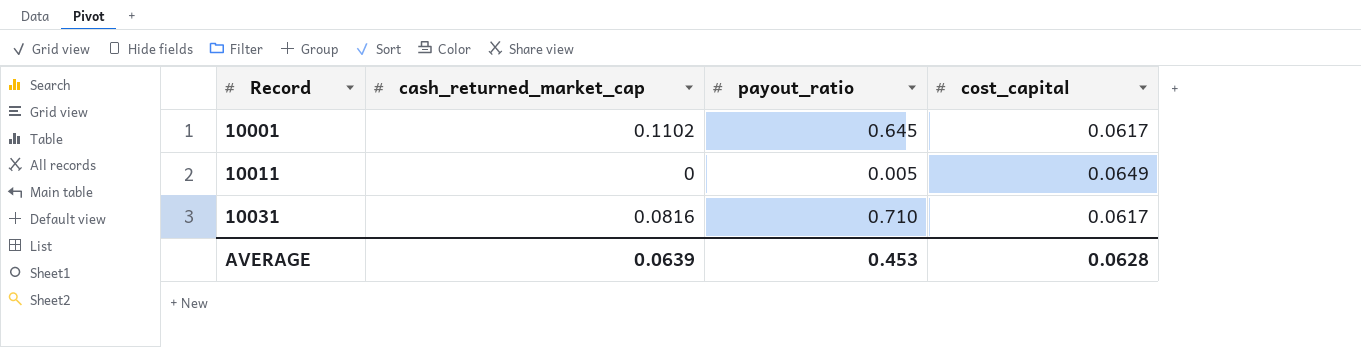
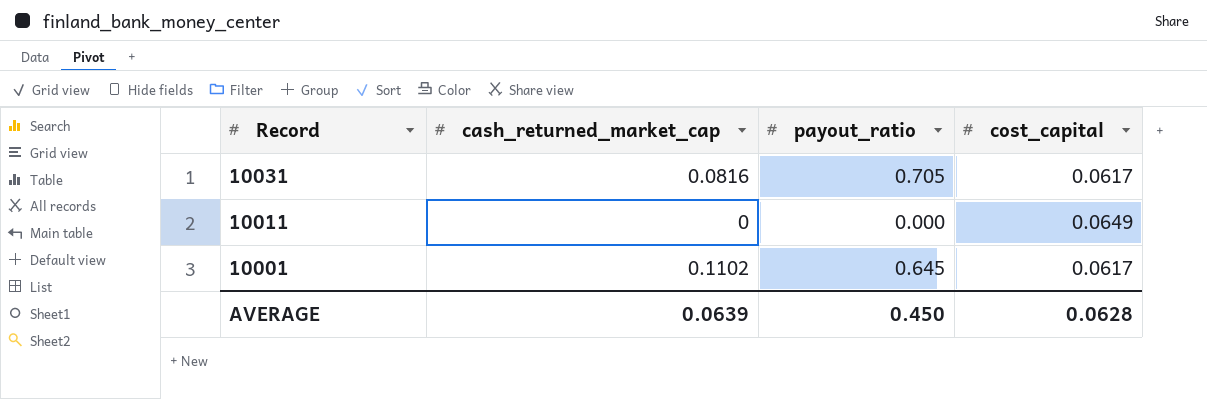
row order: Record ascending -> Record descending
10031 | payout_ratio: 0.710 -> 0.705
10011 | payout_ratio: 0.005 -> 0.000
AVERAGE | payout_ratio: 0.453 -> 0.450

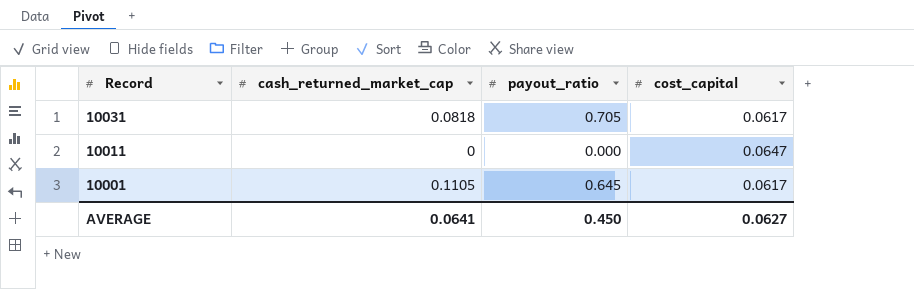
10031 | cash_returned_market_cap: 0.0816 -> 0.0818
10011 | cost_capital: 0.0649 -> 0.0647
10001 | cash_returned_market_cap: 0.1102 -> 0.1105
AVERAGE | cash_returned_market_cap: 0.0639 -> 0.0641
AVERAGE | cost_capital: 0.0628 -> 0.0627

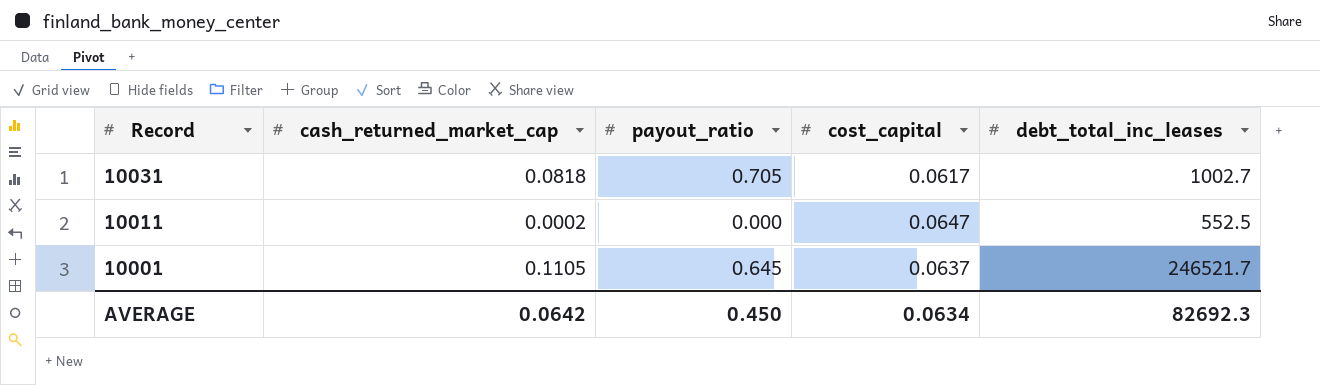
column debt_total_inc_leases | position: none -> 5
10011 | cash_returned_market_cap: 0 -> 0.0002
10001 | cost_capital: 0.0617 -> 0.0637
AVERAGE | cash_returned_market_cap: 0.0641 -> 0.0642
AVERAGE | cost_capital: 0.0627 -> 0.0634

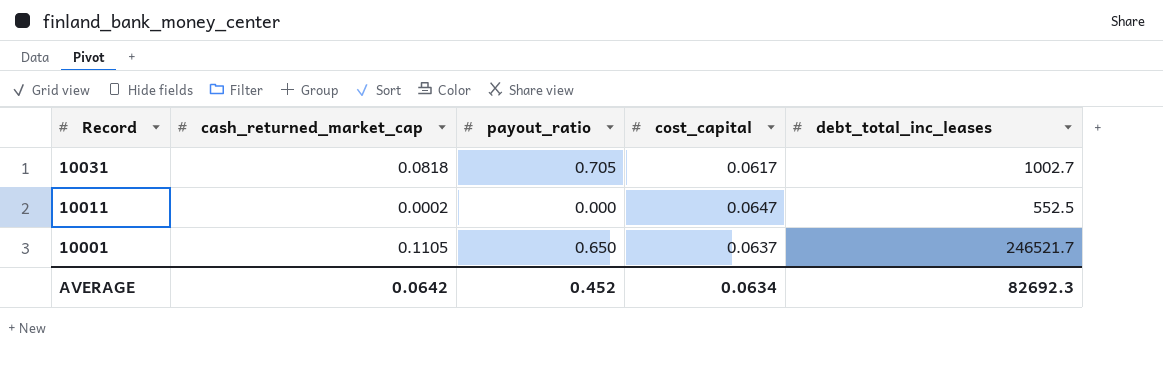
10001 | payout_ratio: 0.645 -> 0.650
AVERAGE | payout_ratio: 0.450 -> 0.452

